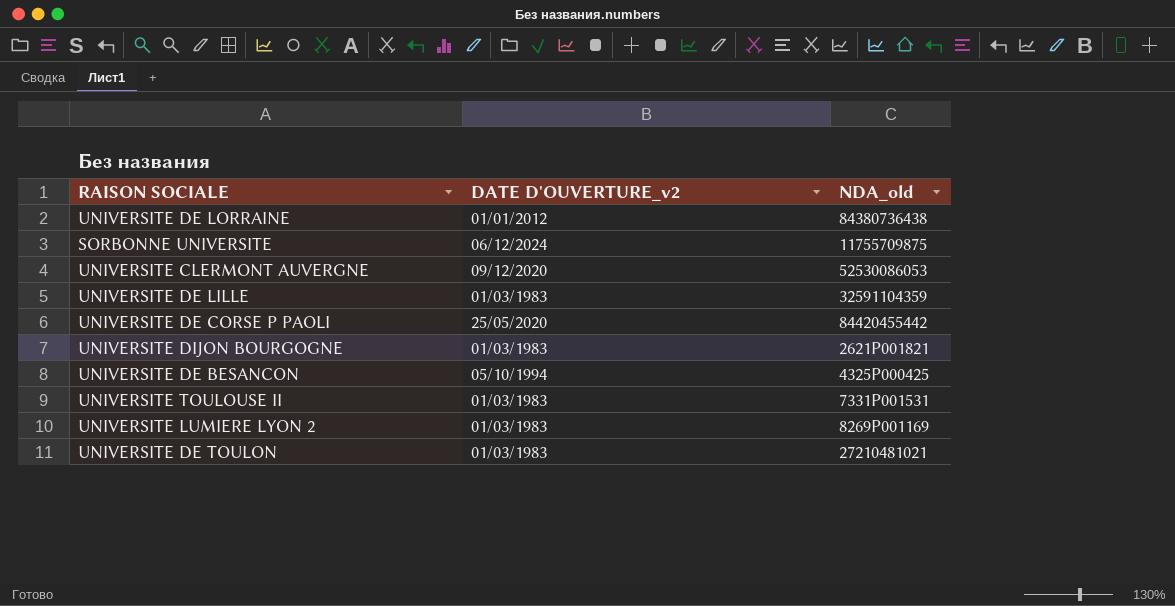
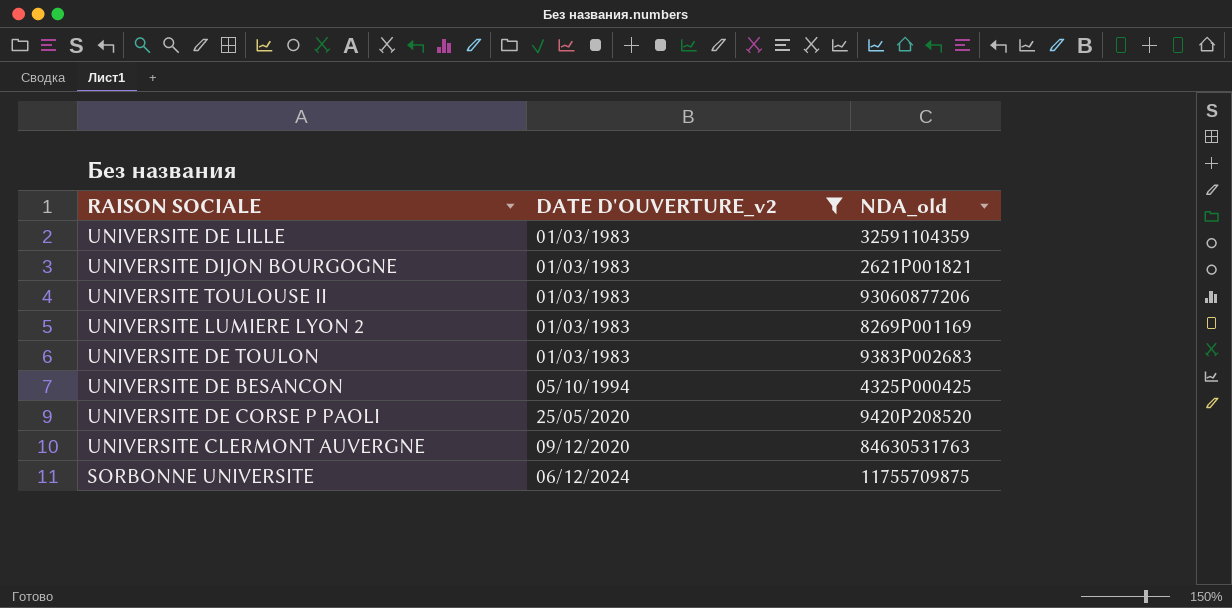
filter: none -> DATE D'OUVERTURE_v2 != 01/01/2012
row order: none -> DATE D'OUVERTURE_v2 ascending
UNIVERSITE TOULOUSE II | NDA_old: 7331P001531 -> 93060877206
UNIVERSITE DE TOULON | NDA_old: 27210481021 -> 9383P002683
UNIVERSITE DE CORSE P PAOLI | NDA_old: 84420455442 -> 9420P208520
UNIVERSITE CLERMONT AUVERGNE | NDA_old: 52530086053 -> 84630531763

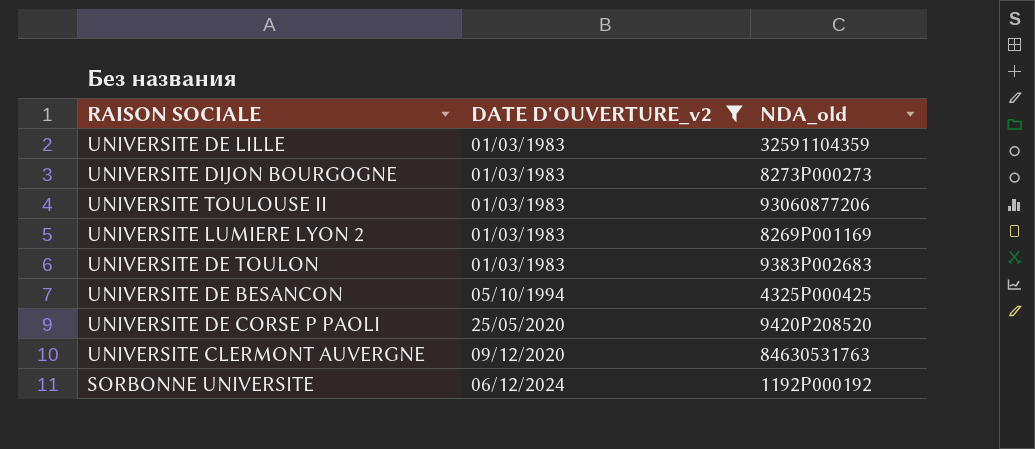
UNIVERSITE DIJON BOURGOGNE | NDA_old: 2621P001821 -> 8273P000273
SORBONNE UNIVERSITE | NDA_old: 11755709875 -> 1192P000192

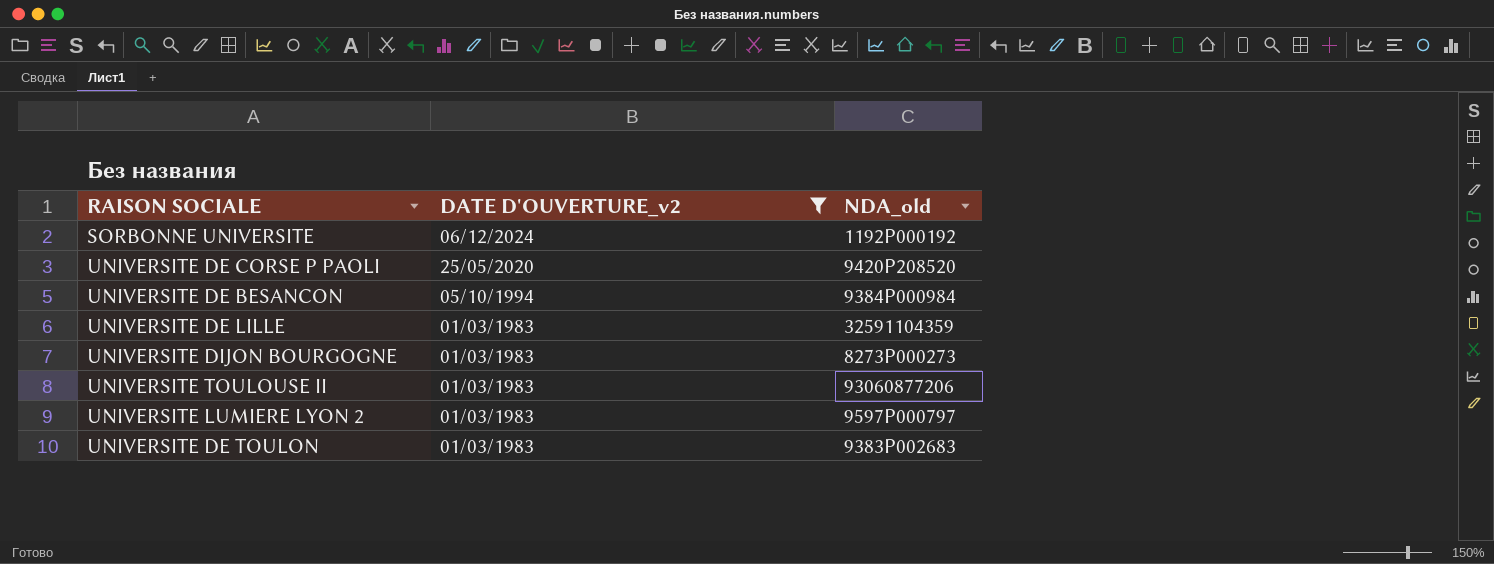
row order: DATE D'OUVERTURE_v2 ascending -> DATE D'OUVERTURE_v2 descending
row UNIVERSITE CLERMONT AUVERGNE: 09/12/2020 | 84630531763 -> none
UNIVERSITE DE BESANCON | NDA_old: 4325P000425 -> 9384P000984
UNIVERSITE LUMIERE LYON 2 | NDA_old: 8269P001169 -> 9597P000797

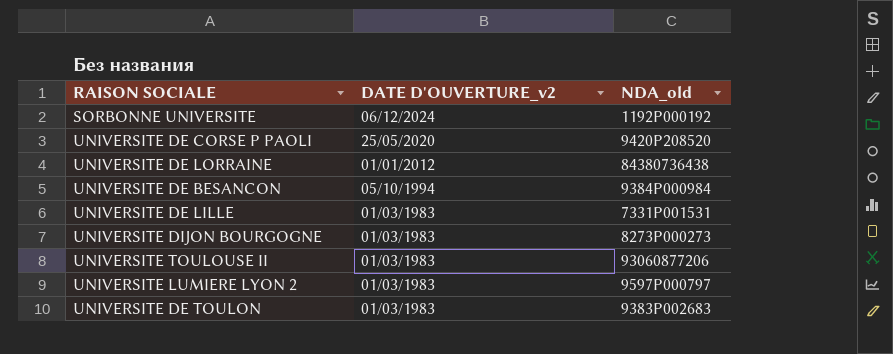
filter: DATE D'OUVERTURE_v2 != 01/01/2012 -> none
UNIVERSITE DE LILLE | NDA_old: 32591104359 -> 7331P001531

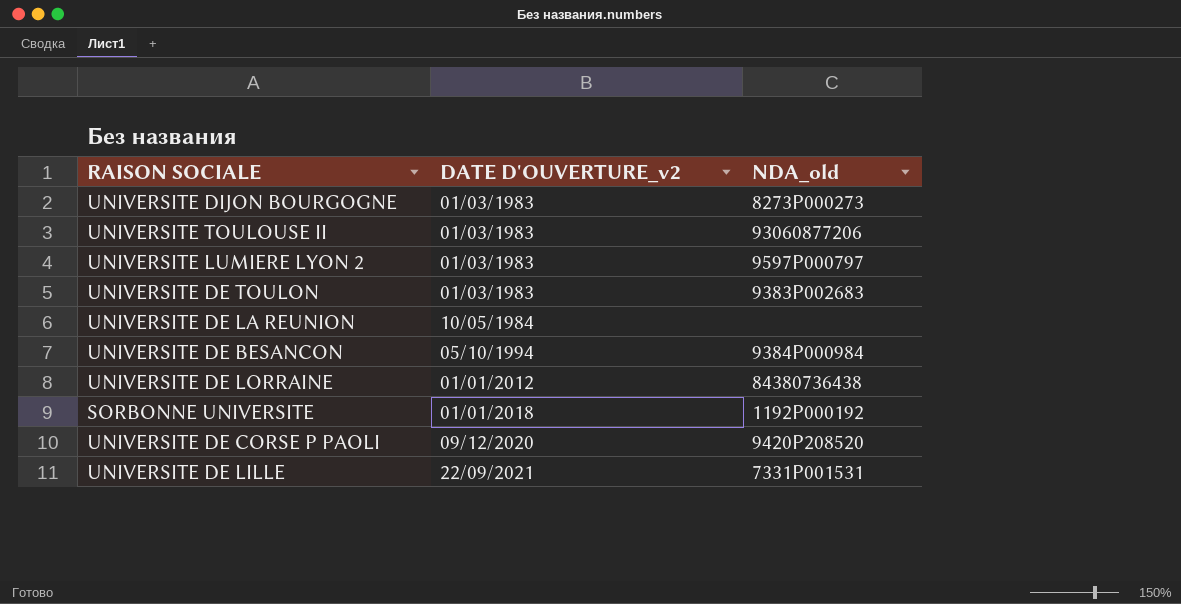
row order: DATE D'OUVERTURE_v2 descending -> DATE D'OUVERTURE_v2 ascending
row UNIVERSITE DE LA REUNION: none -> 10/05/1984 | none
SORBONNE UNIVERSITE | DATE D'OUVERTURE_v2: 06/12/2024 -> 01/01/2018
UNIVERSITE DE CORSE P PAOLI | DATE D'OUVERTURE_v2: 25/05/2020 -> 09/12/2020
UNIVERSITE DE LILLE | DATE D'OUVERTURE_v2: 01/03/1983 -> 22/09/2021

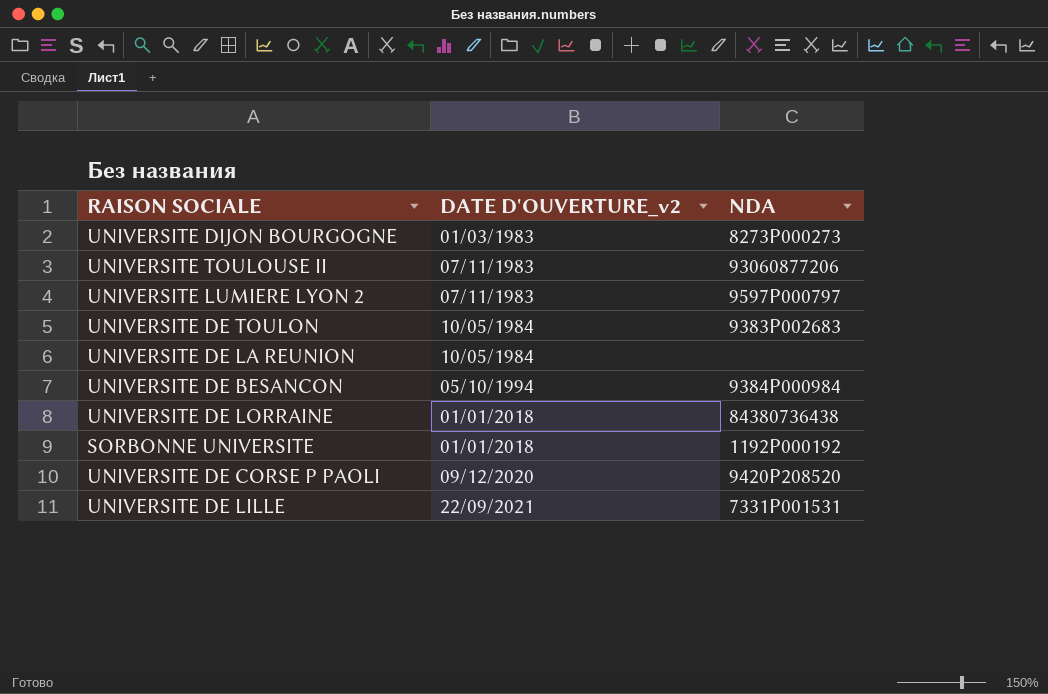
column name: NDA_old -> NDA
UNIVERSITE TOULOUSE II | DATE D'OUVERTURE_v2: 01/03/1983 -> 07/11/1983
UNIVERSITE LUMIERE LYON 2 | DATE D'OUVERTURE_v2: 01/03/1983 -> 07/11/1983
UNIVERSITE DE TOULON | DATE D'OUVERTURE_v2: 01/03/1983 -> 10/05/1984
UNIVERSITE DE LORRAINE | DATE D'OUVERTURE_v2: 01/01/2012 -> 01/01/2018

